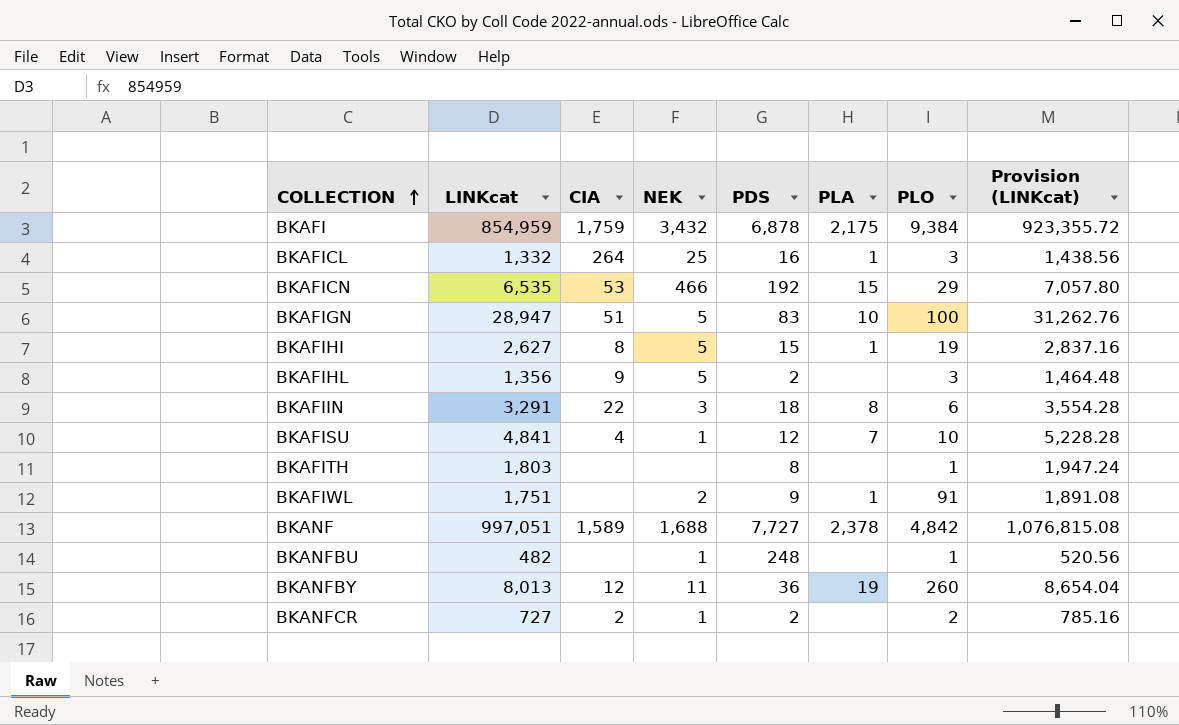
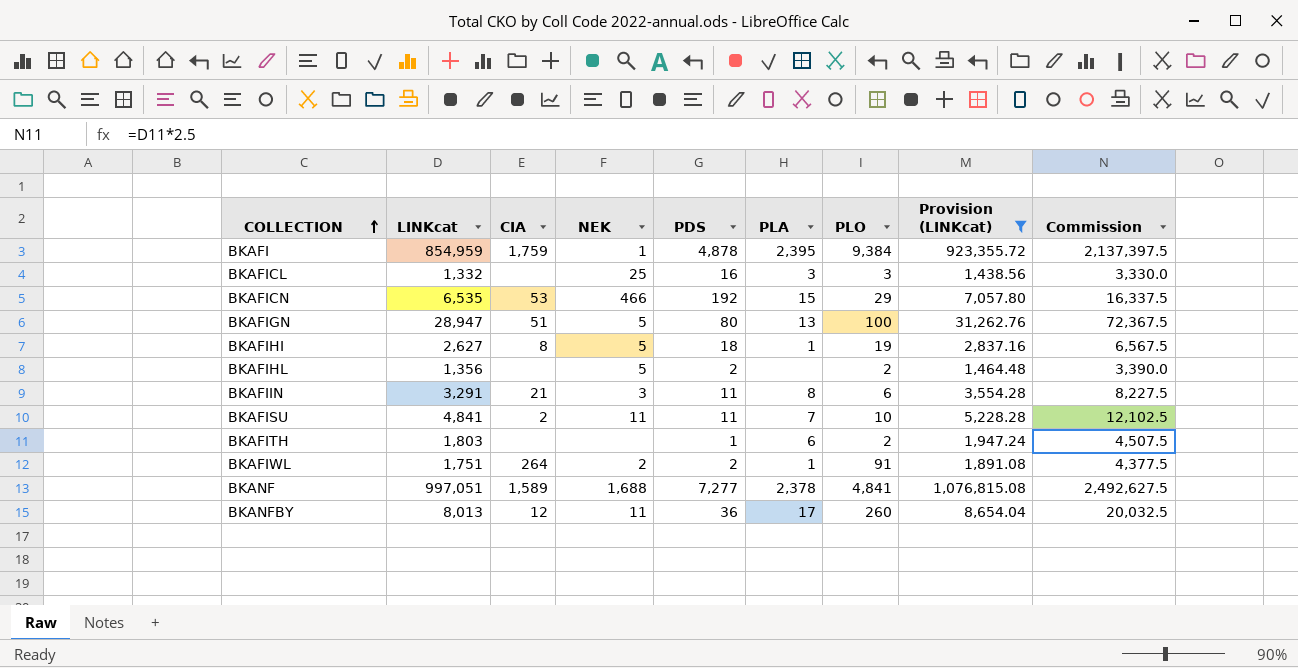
filter: none -> Provision (LINKcat) >= 1,438.56
column Commission | formula: none -> [LINKcat] * 2.5
BKAFI | NEK: 3,432 -> 1
BKAFI | PDS: 6,878 -> 4,878
BKAFI | PLA: 2,175 -> 2,395
BKAFICL | CIA: 264 -> none
BKAFICL | PLA: 1 -> 3
BKAFIGN | PDS: 83 -> 80
BKAFIGN | PLA: 10 -> 13
BKAFIHI | PDS: 15 -> 18
BKAFIHL | CIA: 9 -> none
BKAFIHL | PLO: 3 -> 2
BKAFIIN | CIA: 22 -> 21
BKAFIIN | PDS: 18 -> 11
BKAFISU | CIA: 4 -> 2
BKAFISU | NEK: 1 -> 11
BKAFISU | PDS: 12 -> 11
BKAFITH | PDS: 8 -> 1
BKAFITH | PLA: none -> 6
BKAFITH | PLO: 1 -> 2
BKAFIWL | CIA: none -> 264
BKAFIWL | PDS: 9 -> 2
BKANF | PDS: 7,727 -> 7,277
BKANF | PLO: 4,842 -> 4,841
BKANFBY | PLA: 19 -> 17

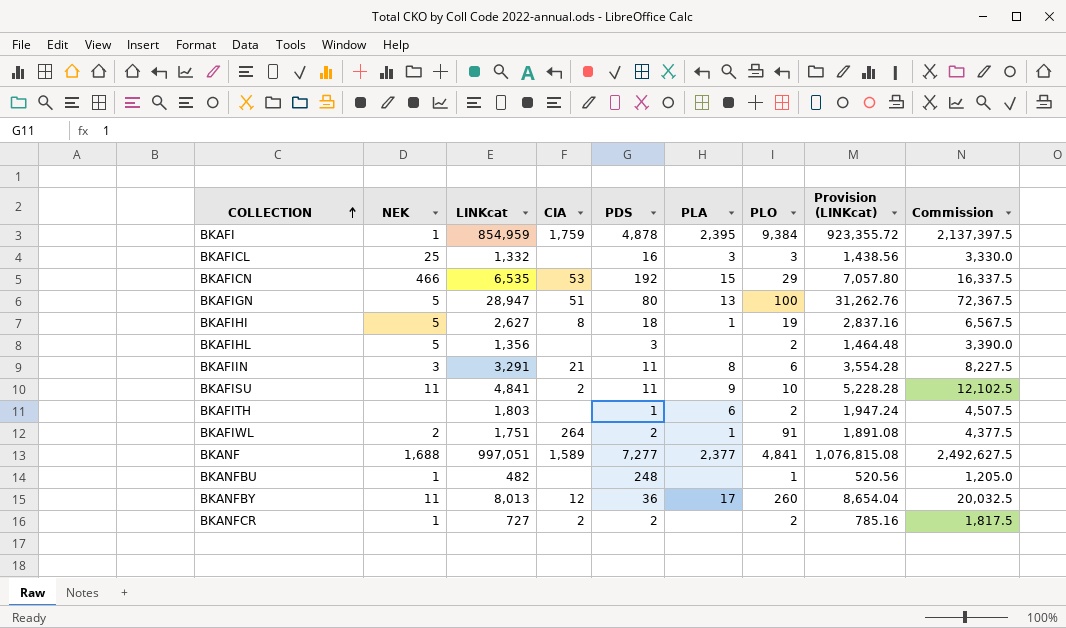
filter: Provision (LINKcat) >= 1,438.56 -> none
column NEK | position: 4 -> 2
BKAFIHL | PDS: 2 -> 3
BKAFISU | PLA: 7 -> 9
BKANF | PLA: 2,378 -> 2,377

